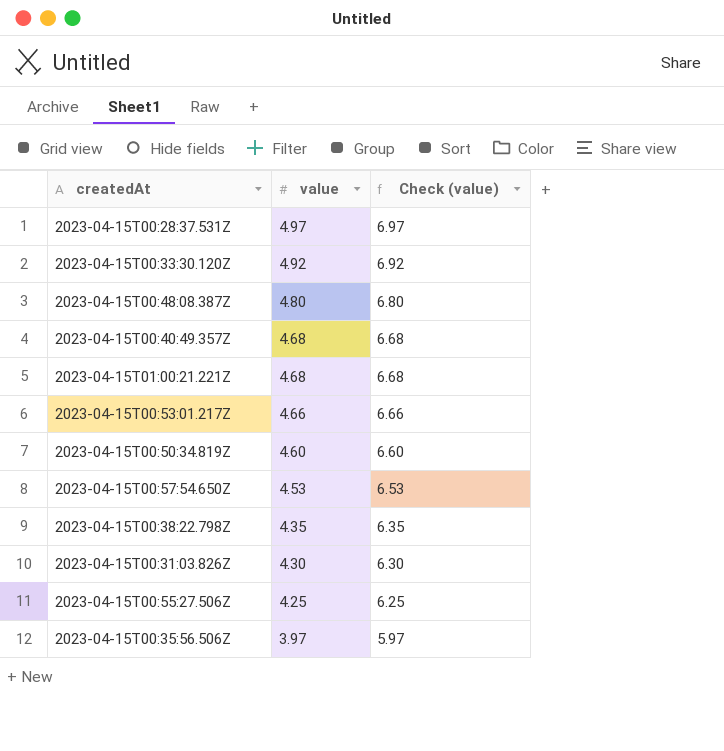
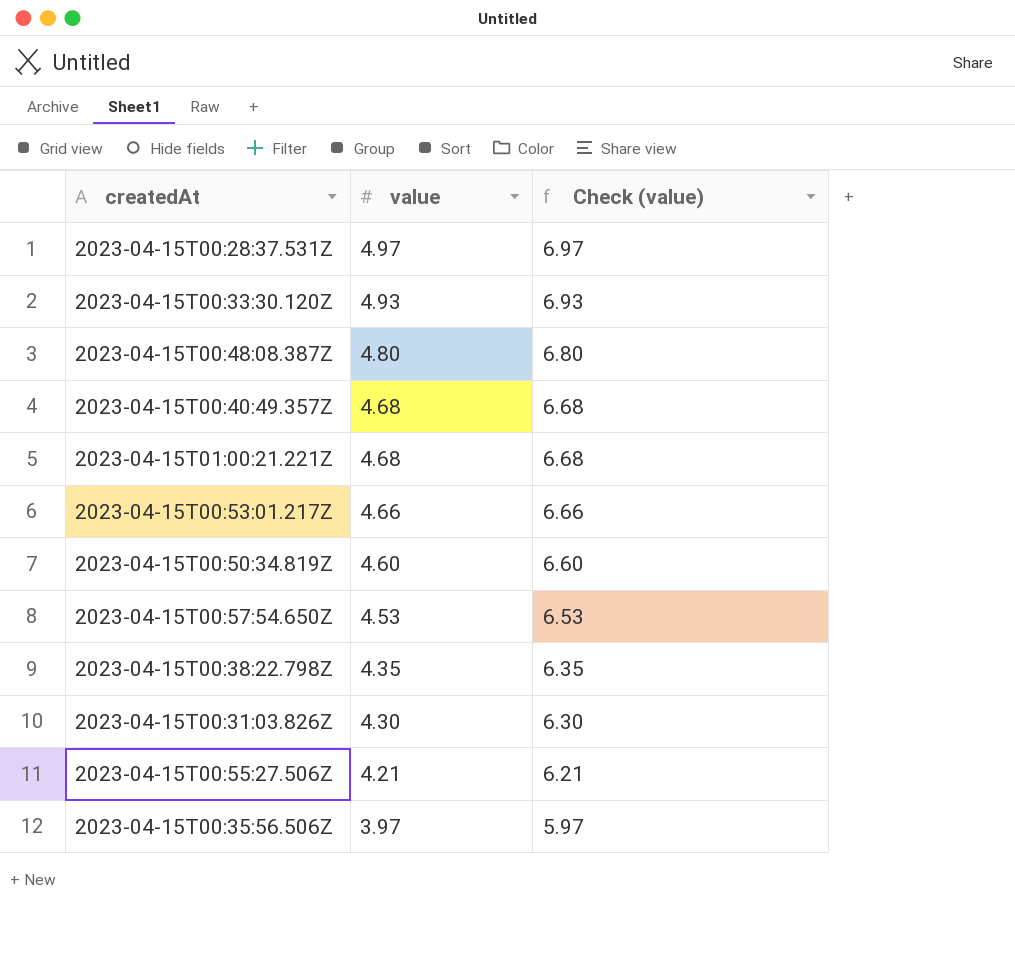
2023-04-15T00:33:30.120Z | value: 4.92 -> 4.93
2023-04-15T00:33:30.120Z | Check (value): 6.92 -> 6.93
2023-04-15T00:55:27.506Z | value: 4.25 -> 4.21
2023-04-15T00:55:27.506Z | Check (value): 6.25 -> 6.21

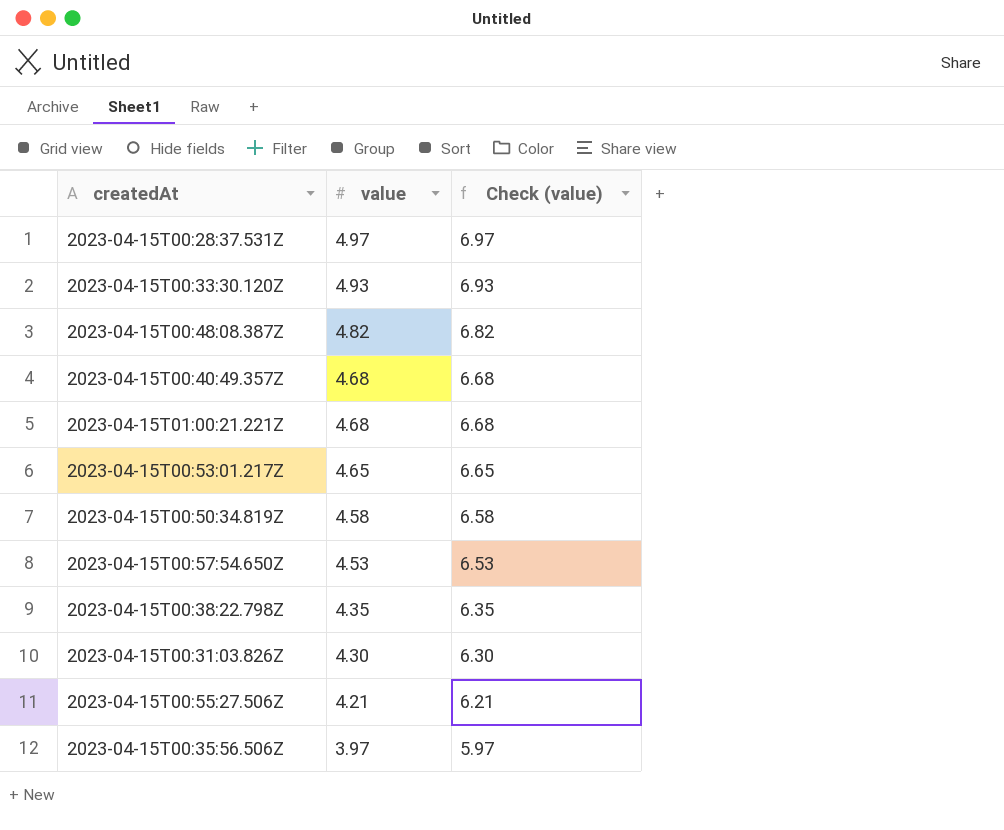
2023-04-15T00:48:08.387Z | value: 4.80 -> 4.82
2023-04-15T00:48:08.387Z | Check (value): 6.80 -> 6.82
2023-04-15T00:53:01.217Z | value: 4.66 -> 4.65
2023-04-15T00:53:01.217Z | Check (value): 6.66 -> 6.65
2023-04-15T00:50:34.819Z | value: 4.60 -> 4.58
2023-04-15T00:50:34.819Z | Check (value): 6.60 -> 6.58

